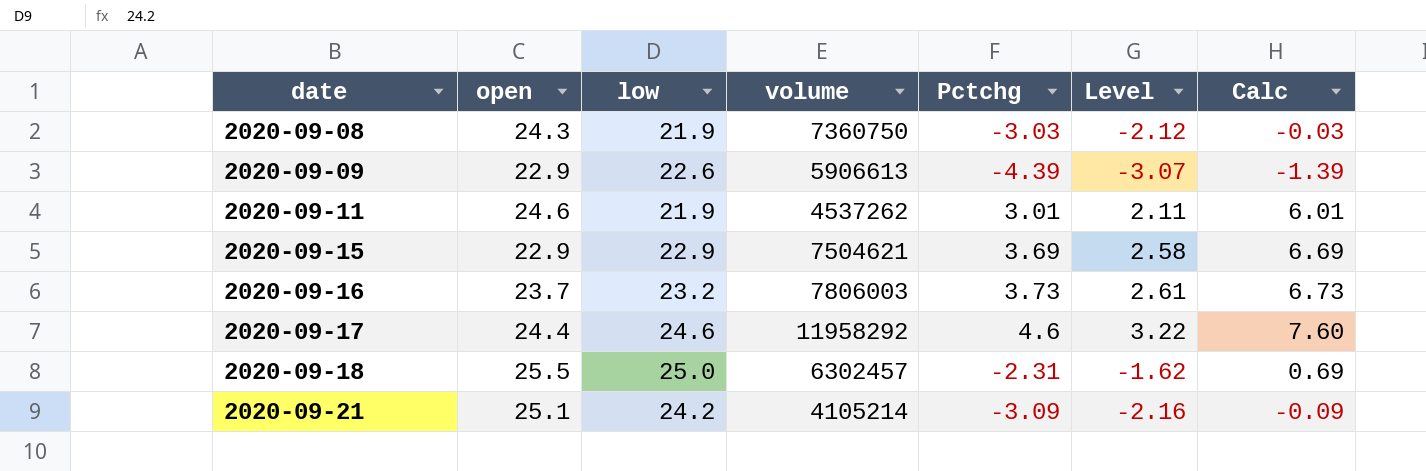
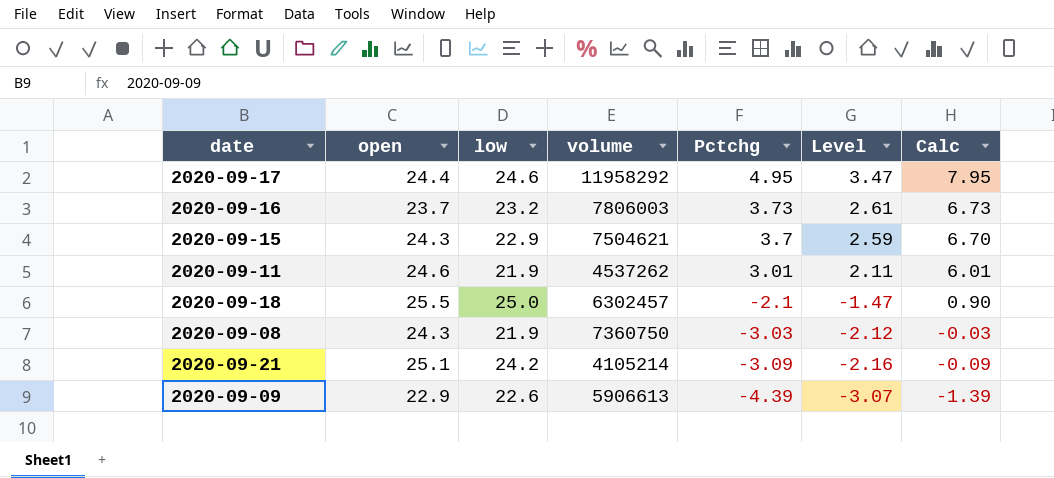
row order: date ascending -> Pctchg descending
2020-09-17 | Pctchg: 4.6 -> 4.95
2020-09-17 | Level: 3.22 -> 3.47
2020-09-17 | Calc: 7.60 -> 7.95
2020-09-15 | open: 22.9 -> 24.3
2020-09-15 | Pctchg: 3.69 -> 3.7
2020-09-15 | Level: 2.58 -> 2.59
2020-09-15 | Calc: 6.69 -> 6.70
2020-09-18 | Pctchg: -2.31 -> -2.1
2020-09-18 | Level: -1.62 -> -1.47
2020-09-18 | Calc: 0.69 -> 0.90

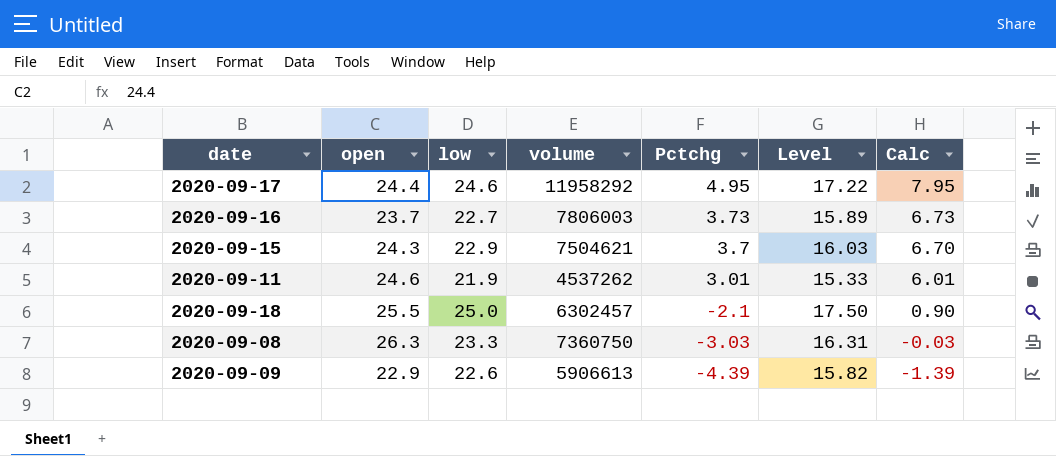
column Level | formula: [Pctchg] * 0.7 -> [low] * 0.7
row 2020-09-21: 25.1 | 24.2 | 4105214 | -3.09 | -2.16 | -0.09 -> none
2020-09-16 | low: 23.2 -> 22.7
2020-09-08 | open: 24.3 -> 26.3
2020-09-08 | low: 21.9 -> 23.3

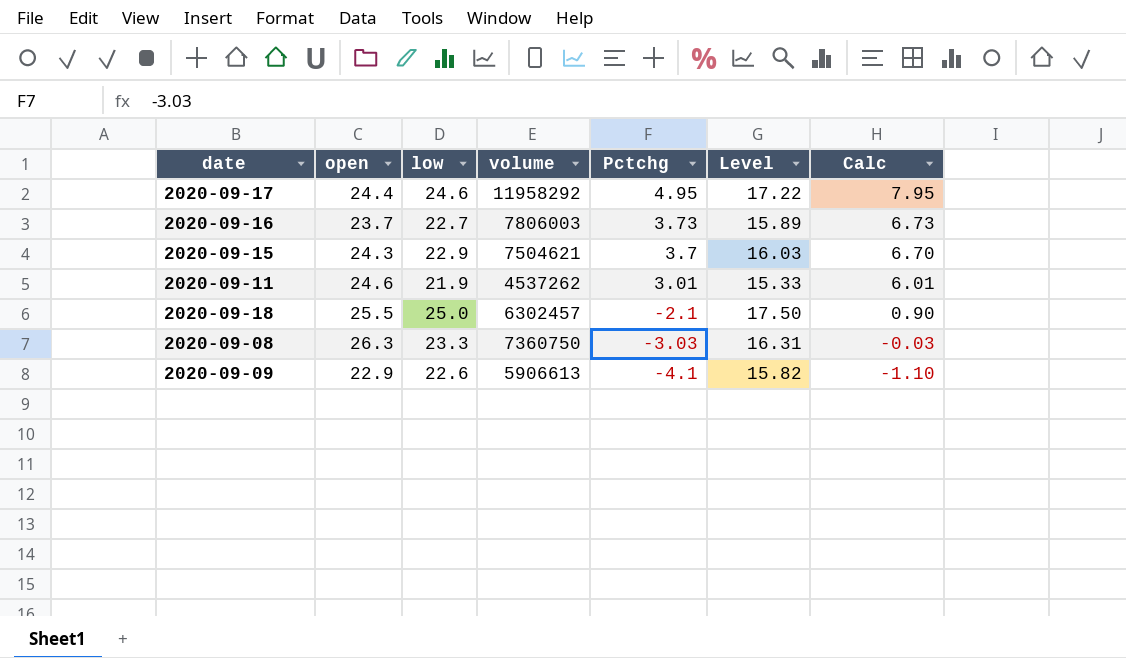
2020-09-09 | Pctchg: -4.39 -> -4.1
2020-09-09 | Calc: -1.39 -> -1.10

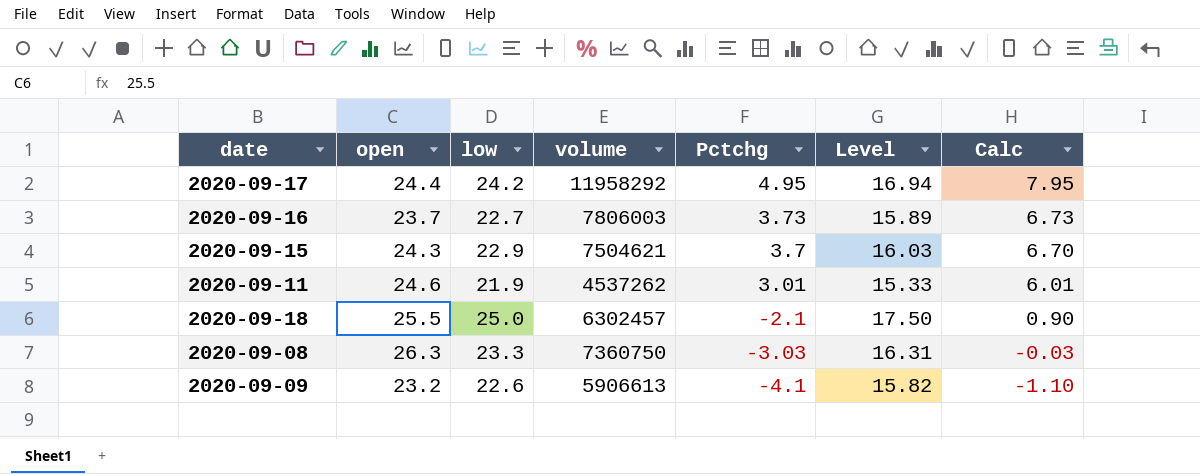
2020-09-17 | low: 24.6 -> 24.2
2020-09-17 | Level: 17.22 -> 16.94
2020-09-09 | open: 22.9 -> 23.2

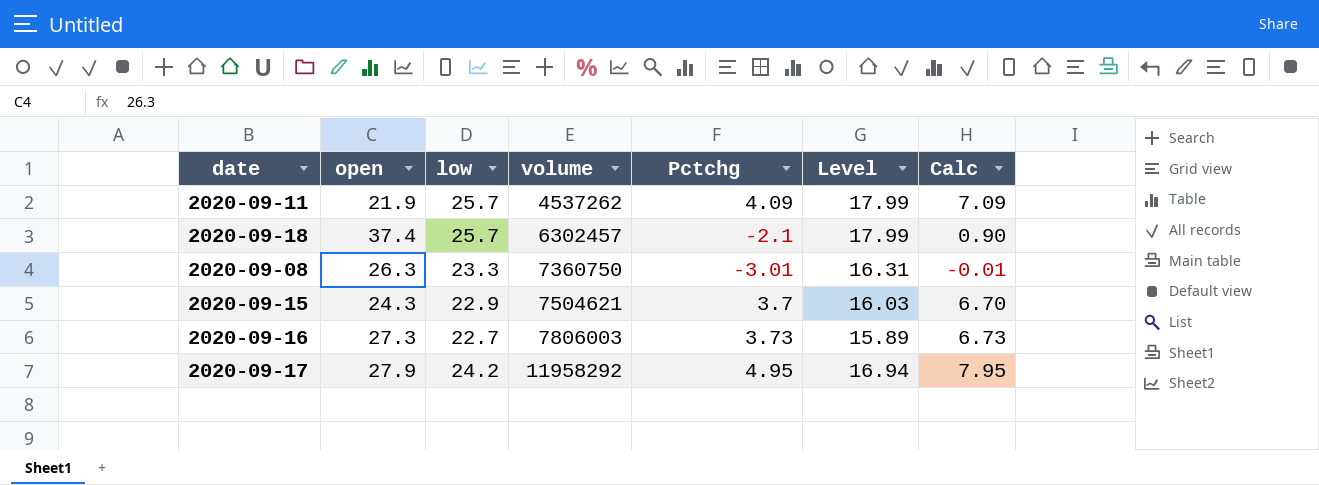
row order: Pctchg descending -> volume ascending
row 2020-09-09: 23.2 | 22.6 | 5906613 | -4.1 | 15.82 | -1.10 -> none
2020-09-11 | open: 24.6 -> 21.9
2020-09-11 | low: 21.9 -> 25.7
2020-09-11 | Pctchg: 3.01 -> 4.09
2020-09-11 | Level: 15.33 -> 17.99
2020-09-11 | Calc: 6.01 -> 7.09
2020-09-18 | open: 25.5 -> 37.4
2020-09-18 | low: 25.0 -> 25.7
2020-09-18 | Level: 17.50 -> 17.99
2020-09-08 | Pctchg: -3.03 -> -3.01
2020-09-08 | Calc: -0.03 -> -0.01
2020-09-16 | open: 23.7 -> 27.3
2020-09-17 | open: 24.4 -> 27.9

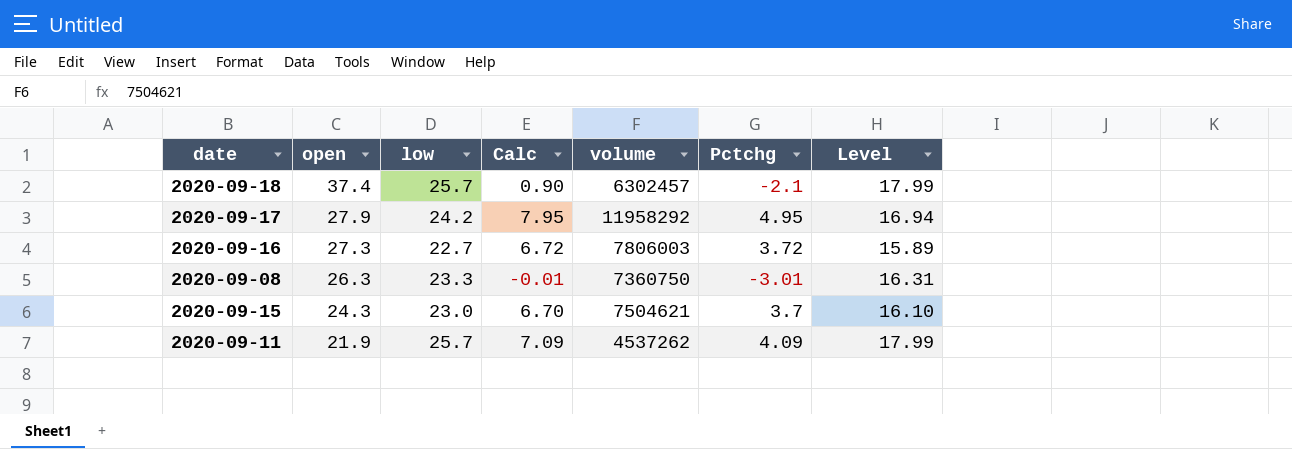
row order: volume ascending -> open descending
column Calc | position: 7 -> 4
2020-09-16 | Calc: 6.73 -> 6.72
2020-09-16 | Pctchg: 3.73 -> 3.72
2020-09-15 | low: 22.9 -> 23.0
2020-09-15 | Level: 16.03 -> 16.10

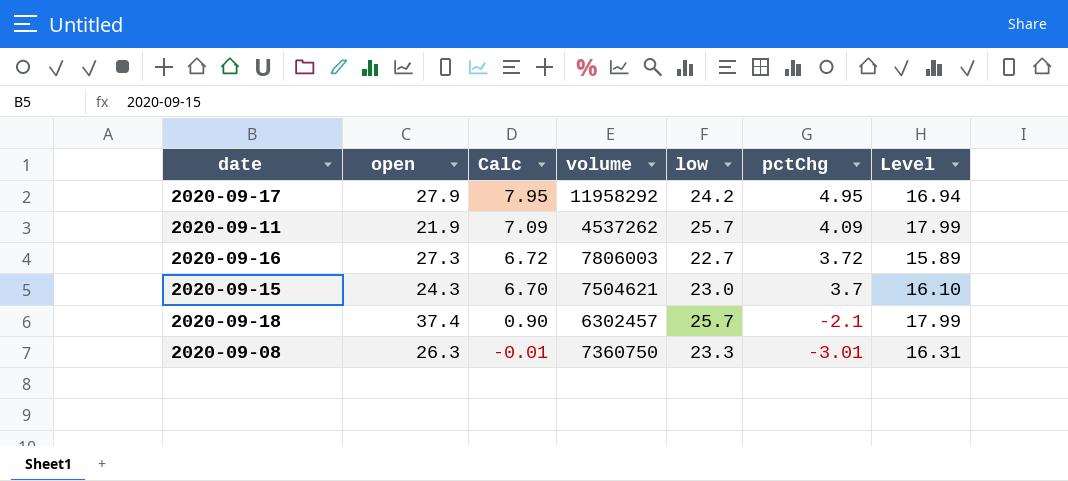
row order: open descending -> Calc descending
column low | position: 3 -> 5
column name: Pctchg -> pctChg

